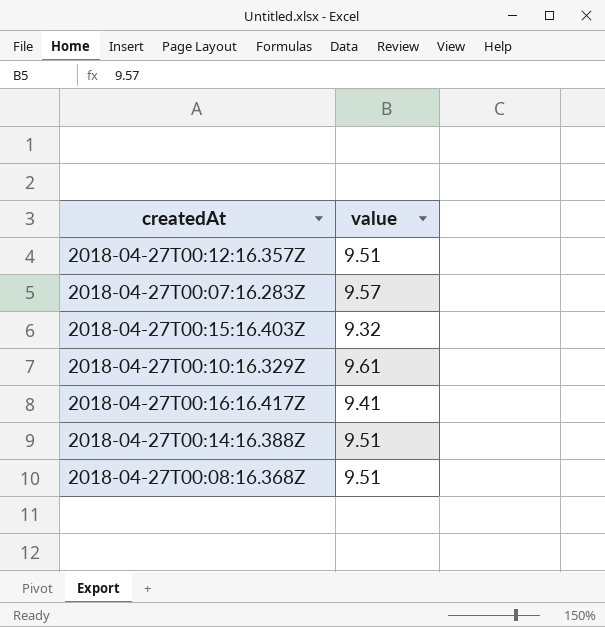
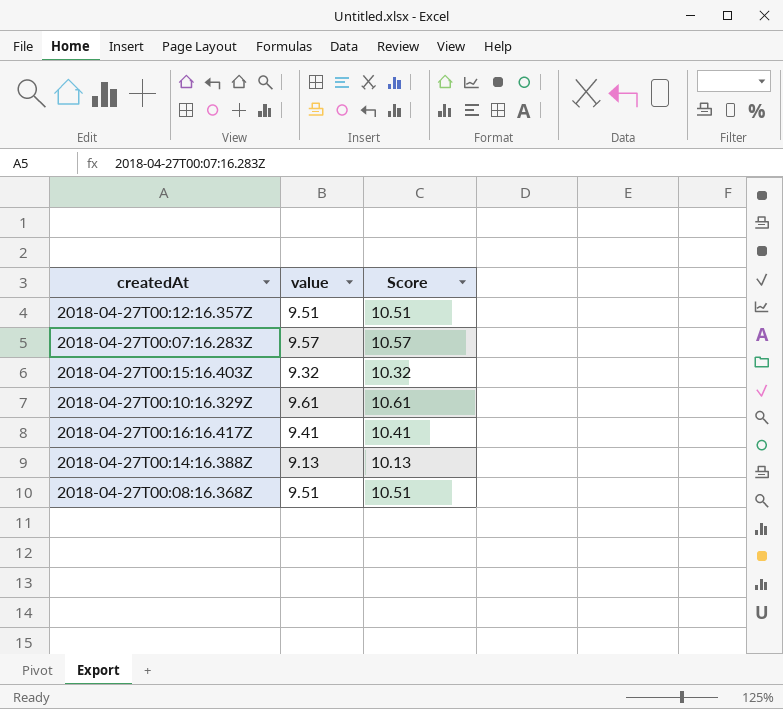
column Score | formula: none -> [value] + 1
2018-04-27T00:14:16.388Z | value: 9.51 -> 9.13

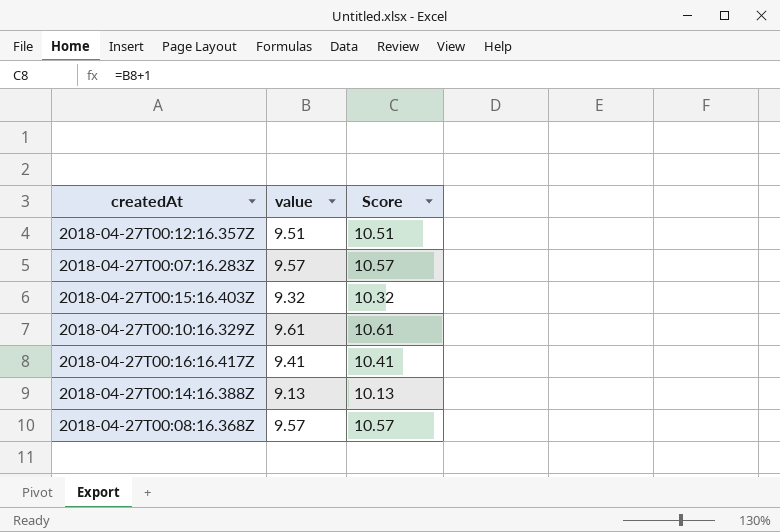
2018-04-27T00:08:16.368Z | value: 9.51 -> 9.57
2018-04-27T00:08:16.368Z | Score: 10.51 -> 10.57

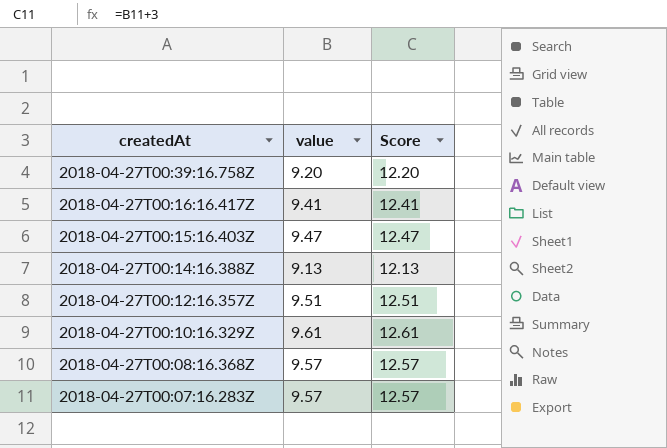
row order: none -> createdAt descending
column Score | formula: [value] + 1 -> [value] + 3
row 2018-04-27T00:39:16.758Z: none -> 9.20 | 12.20
2018-04-27T00:15:16.403Z | value: 9.32 -> 9.47

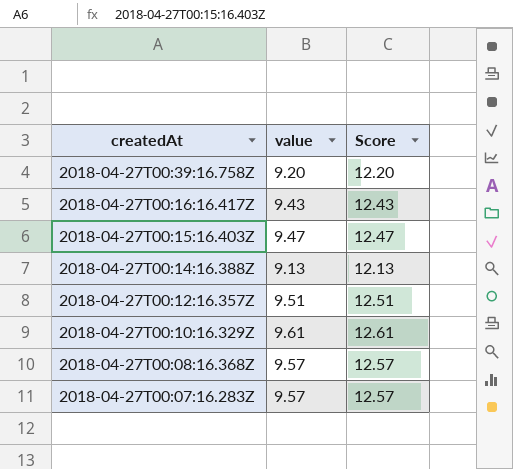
2018-04-27T00:16:16.417Z | value: 9.41 -> 9.43
2018-04-27T00:16:16.417Z | Score: 12.41 -> 12.43

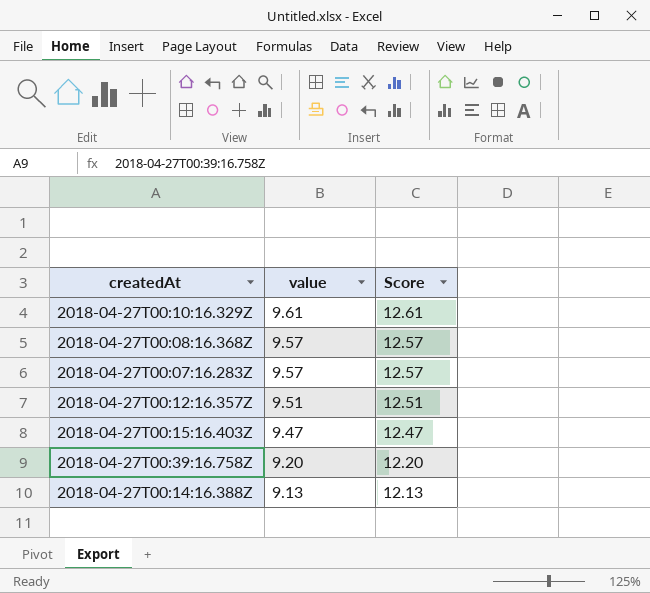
row order: createdAt descending -> value descending
row 2018-04-27T00:16:16.417Z: 9.43 | 12.43 -> none

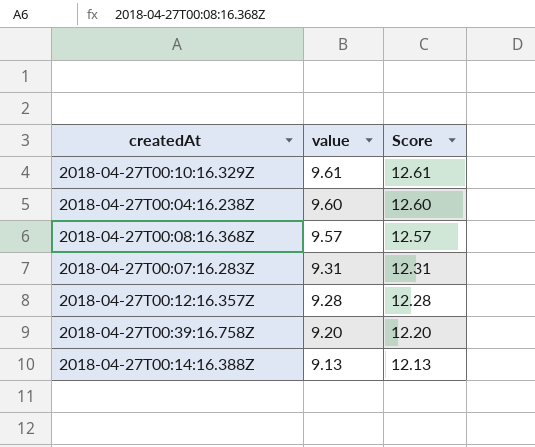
row 2018-04-27T00:15:16.403Z: 9.47 | 12.47 -> none
row 2018-04-27T00:04:16.238Z: none -> 9.60 | 12.60
2018-04-27T00:07:16.283Z | value: 9.57 -> 9.31
2018-04-27T00:07:16.283Z | Score: 12.57 -> 12.31
2018-04-27T00:12:16.357Z | value: 9.51 -> 9.28
2018-04-27T00:12:16.357Z | Score: 12.51 -> 12.28

